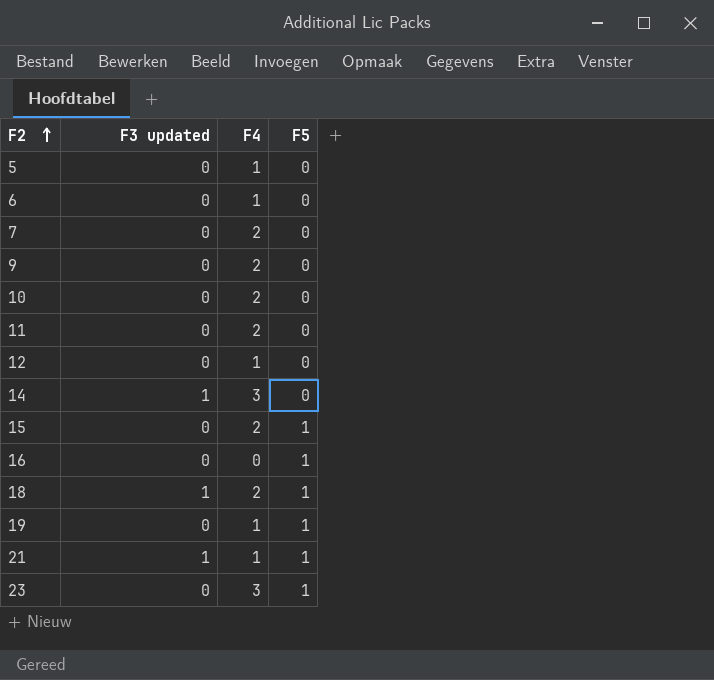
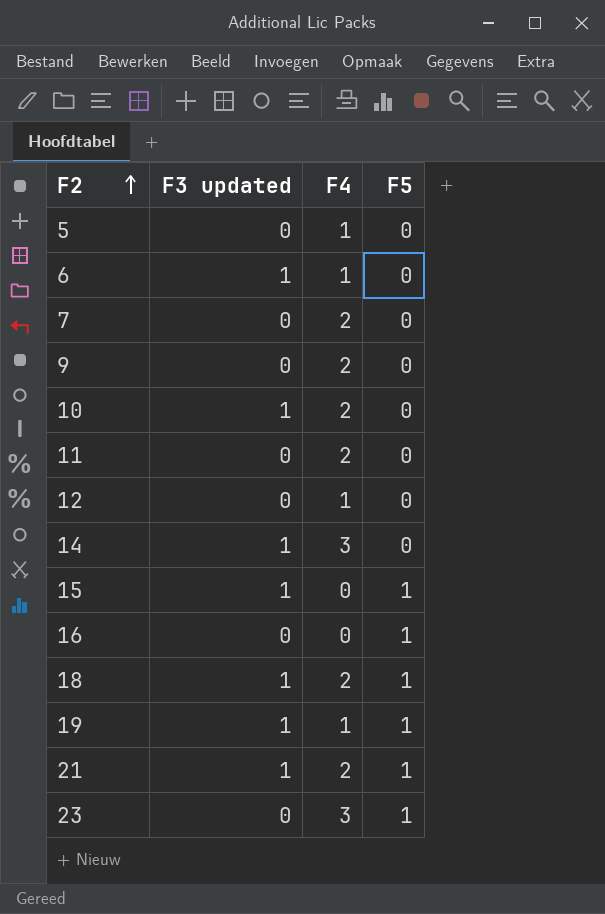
6 | F3 updated: 0 -> 1
10 | F3 updated: 0 -> 1
15 | F3 updated: 0 -> 1
15 | F4: 2 -> 0
19 | F3 updated: 0 -> 1
21 | F4: 1 -> 2

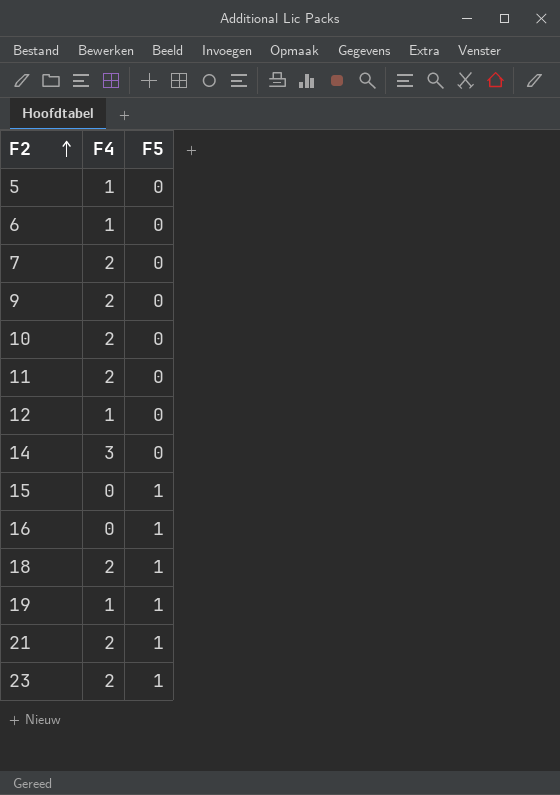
column F3 updated | position: 2 -> none
23 | F4: 3 -> 2

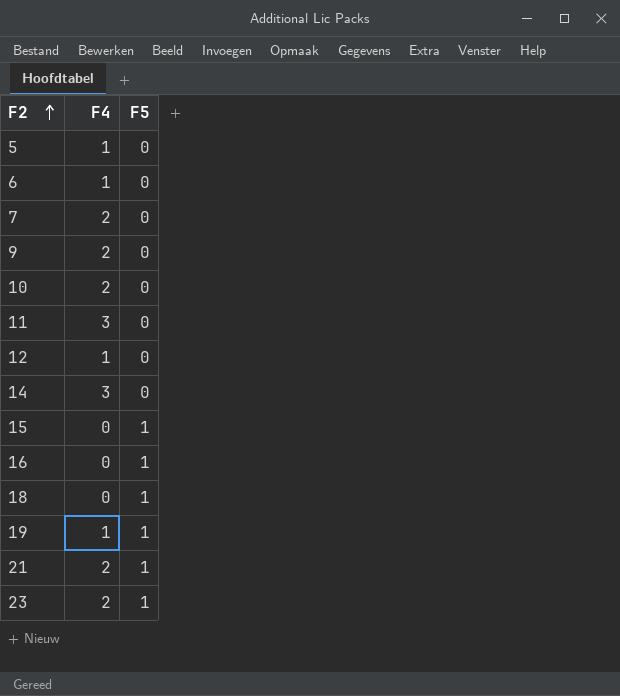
11 | F4: 2 -> 3
18 | F4: 2 -> 0

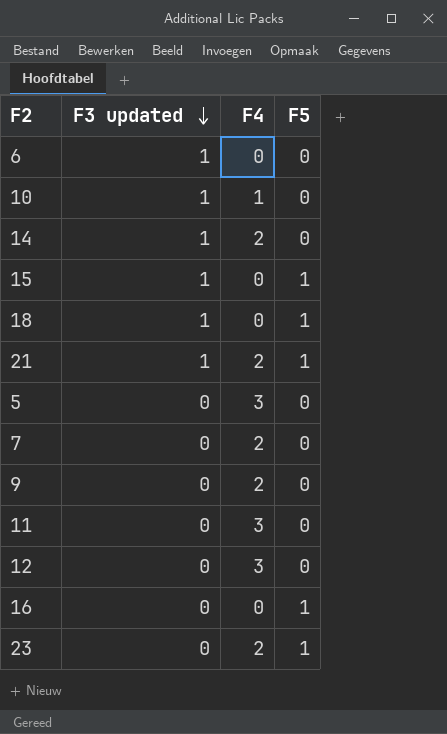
row order: F2 ascending -> F3 updated descending
column F3 updated | position: none -> 2
row 19: 1 | 1 -> none
6 | F4: 1 -> 0
10 | F4: 2 -> 1
14 | F4: 3 -> 2
5 | F4: 1 -> 3
12 | F4: 1 -> 3

